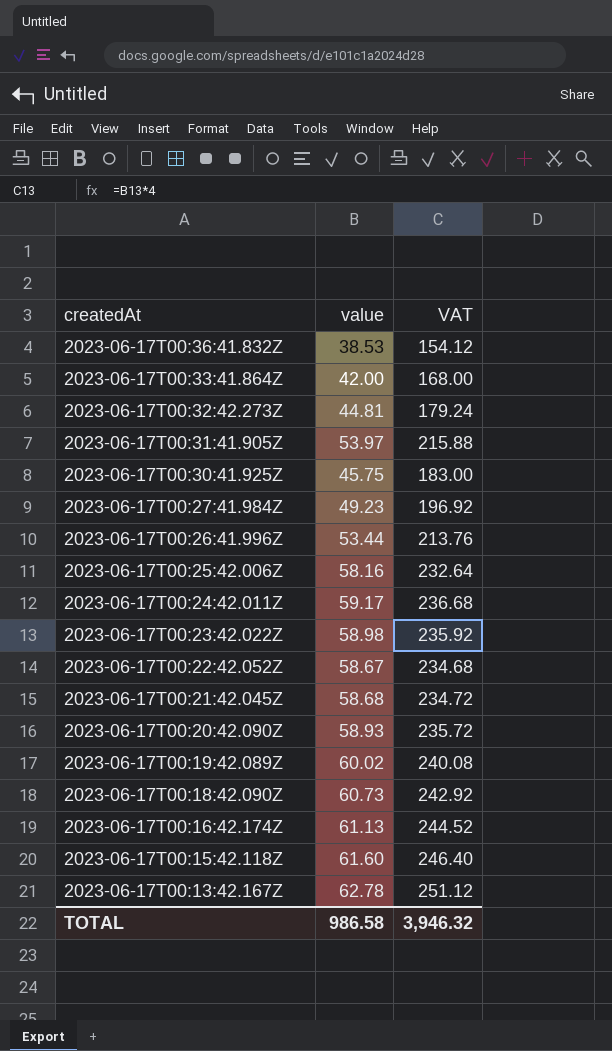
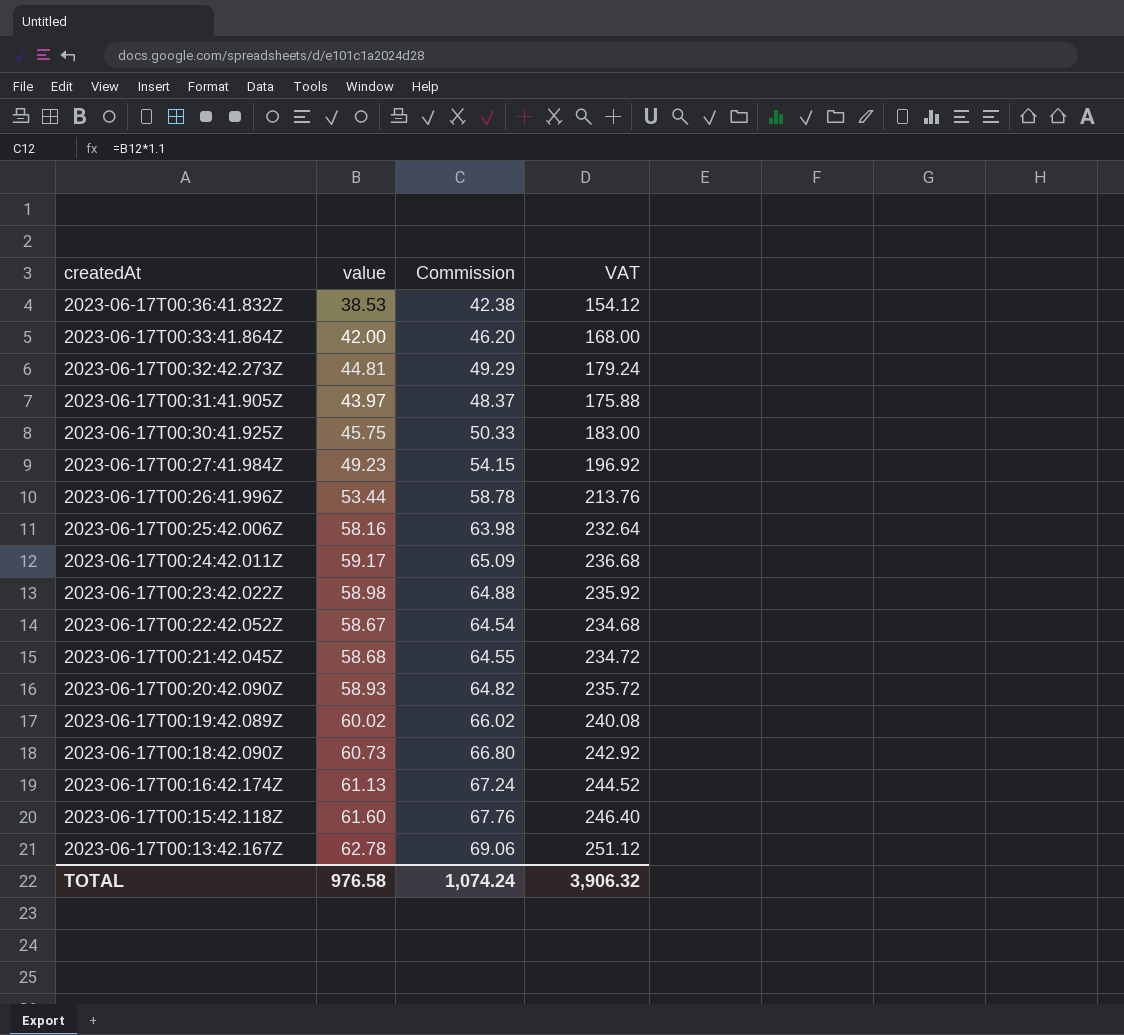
column Commission | formula: none -> [value] * 1.1
2023-06-17T00:31:41.905Z | value: 53.97 -> 43.97
2023-06-17T00:31:41.905Z | VAT: 215.88 -> 175.88
TOTAL | value: 986.58 -> 976.58
TOTAL | VAT: 3,946.32 -> 3,906.32

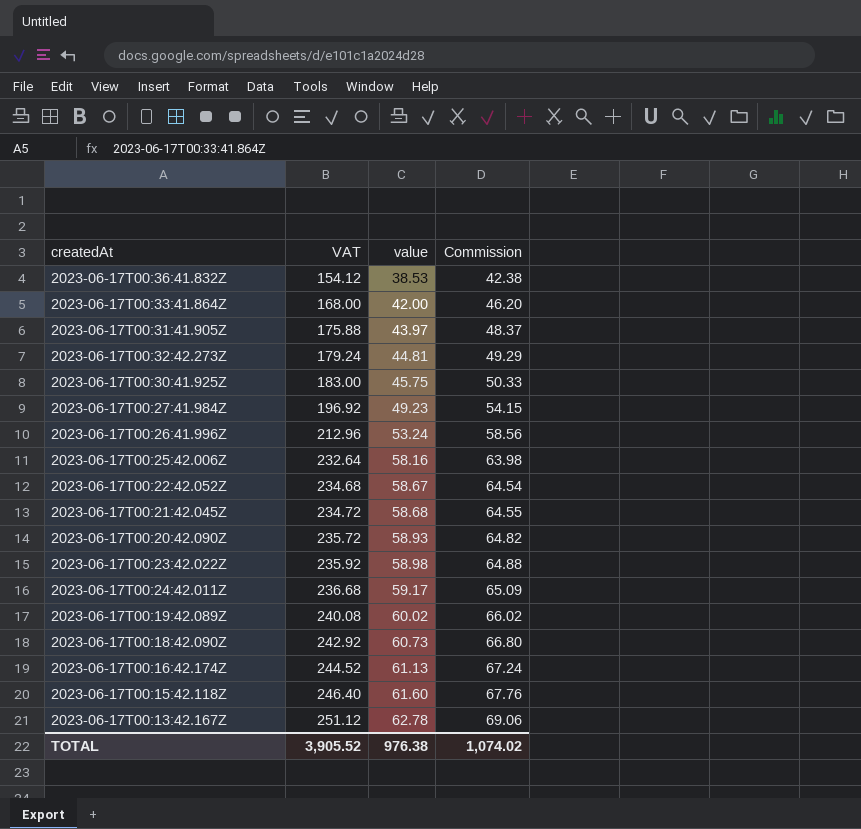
row order: createdAt descending -> VAT ascending
column VAT | position: 4 -> 2
2023-06-17T00:26:41.996Z | VAT: 213.76 -> 212.96
2023-06-17T00:26:41.996Z | value: 53.44 -> 53.24
2023-06-17T00:26:41.996Z | Commission: 58.78 -> 58.56
TOTAL | VAT: 3,906.32 -> 3,905.52
TOTAL | value: 976.58 -> 976.38
TOTAL | Commission: 1,074.24 -> 1,074.02

